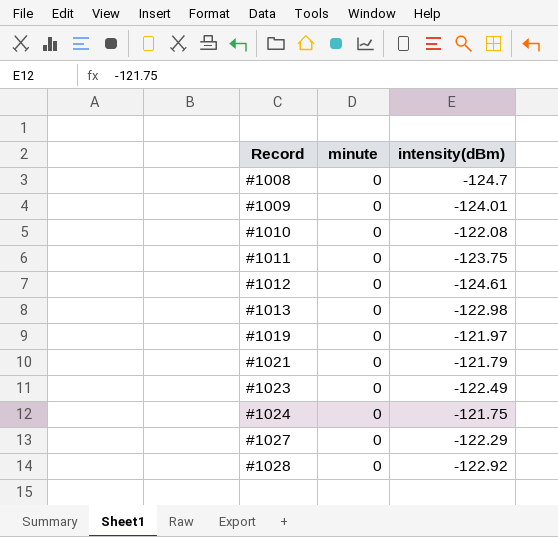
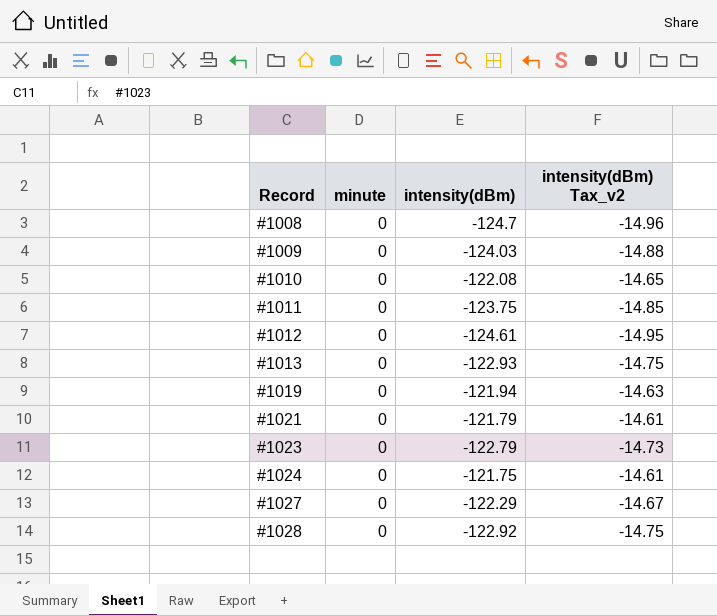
column intensity(dBm) Tax_v2 | formula: none -> [intensity(dBm)] * 0.12
#1009 | intensity(dBm): -124.01 -> -124.03
#1013 | intensity(dBm): -122.98 -> -122.93
#1019 | intensity(dBm): -121.97 -> -121.94
#1023 | intensity(dBm): -122.49 -> -122.79

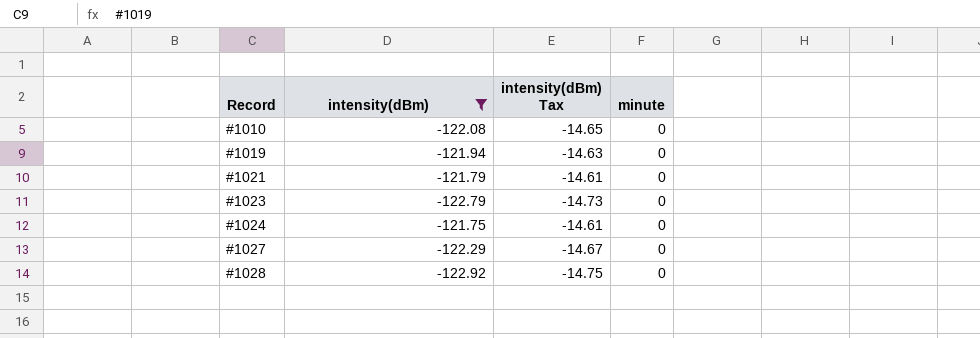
filter: none -> intensity(dBm) >= -122.92
column name: intensity(dBm) Tax_v2 -> intensity(dBm) Tax
column minute | position: 2 -> 4

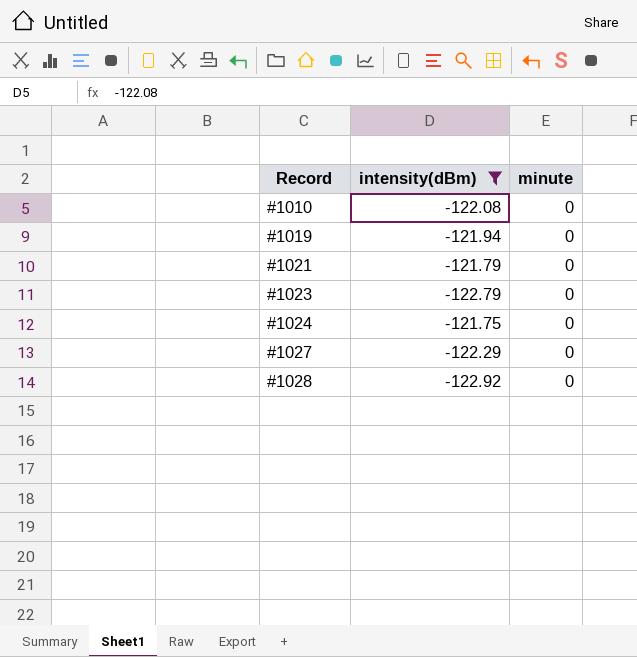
column intensity(dBm) Tax | formula: [intensity(dBm)] * 0.12 -> none

